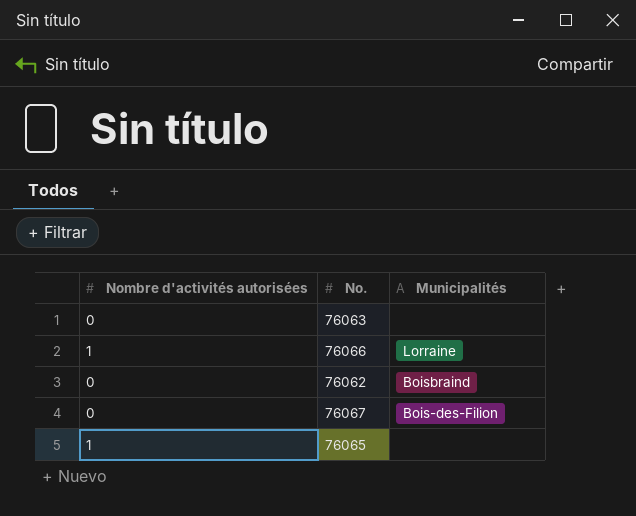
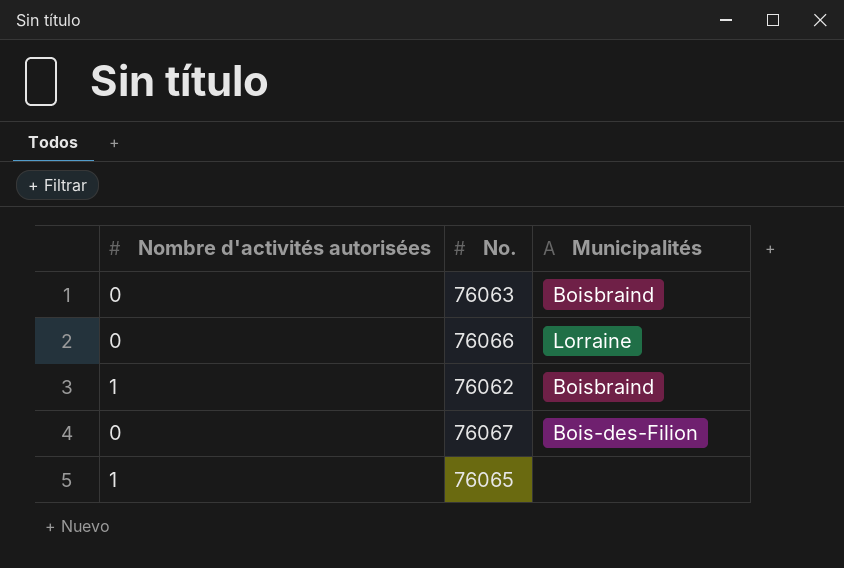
76063 | Municipalités: none -> Boisbraind
76066 | Nombre d'activités autorisées: 1 -> 0
76062 | Nombre d'activités autorisées: 0 -> 1

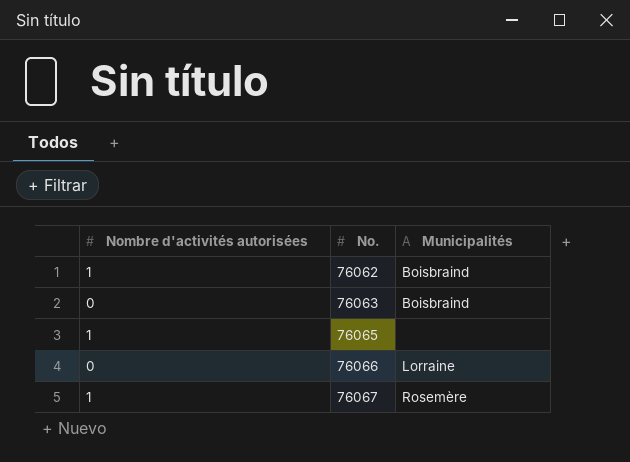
row order: none -> No. ascending
76067 | Nombre d'activités autorisées: 0 -> 1
76067 | Municipalités: Bois-des-Filion -> Rosemère

